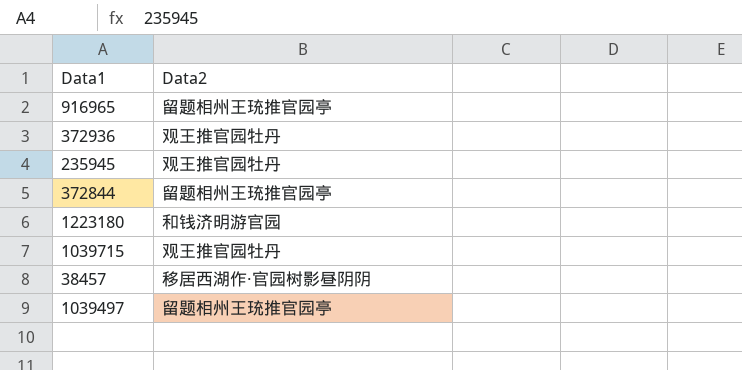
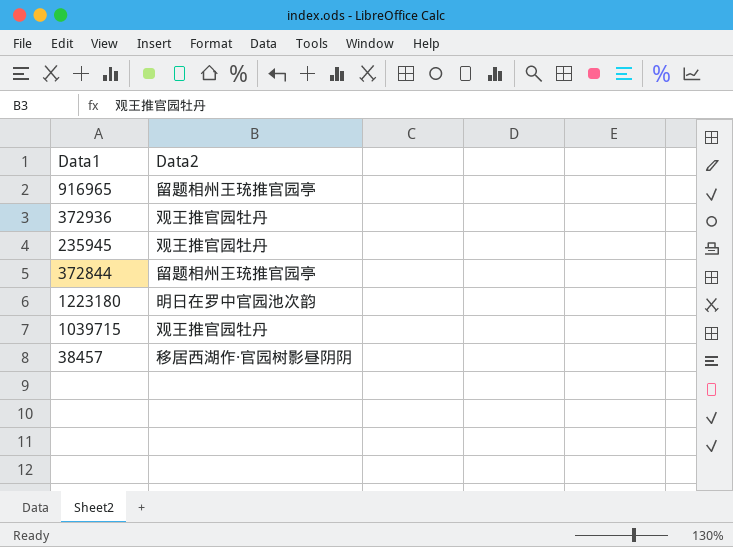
row 1039497: 留题相州王珫推官园亭 -> none
1223180 | Data2: 和钱济明游官园 -> 明日在罗中官园池次韵

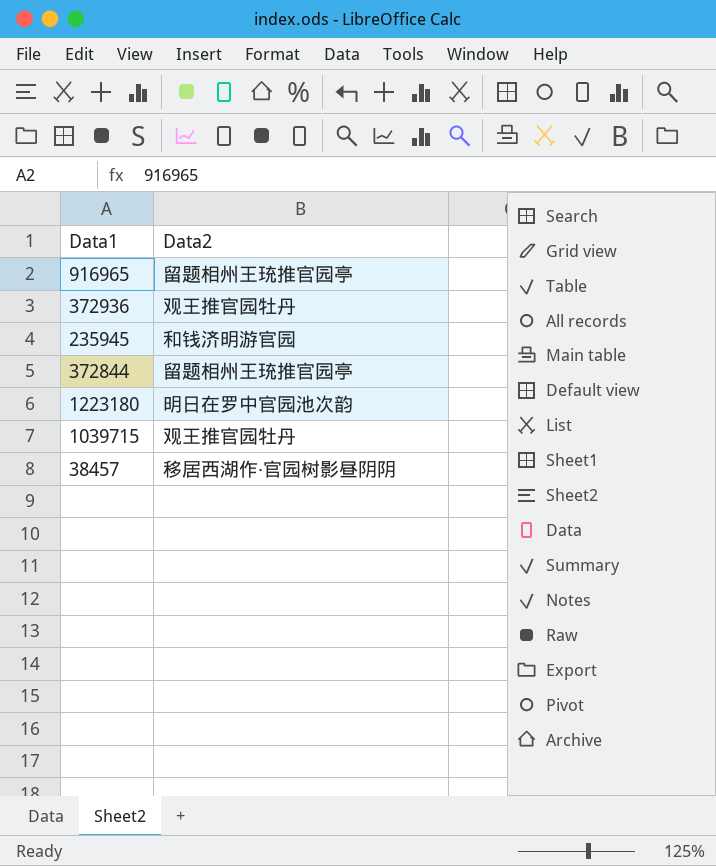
235945 | Data2: 观王推官园牡丹 -> 和钱济明游官园

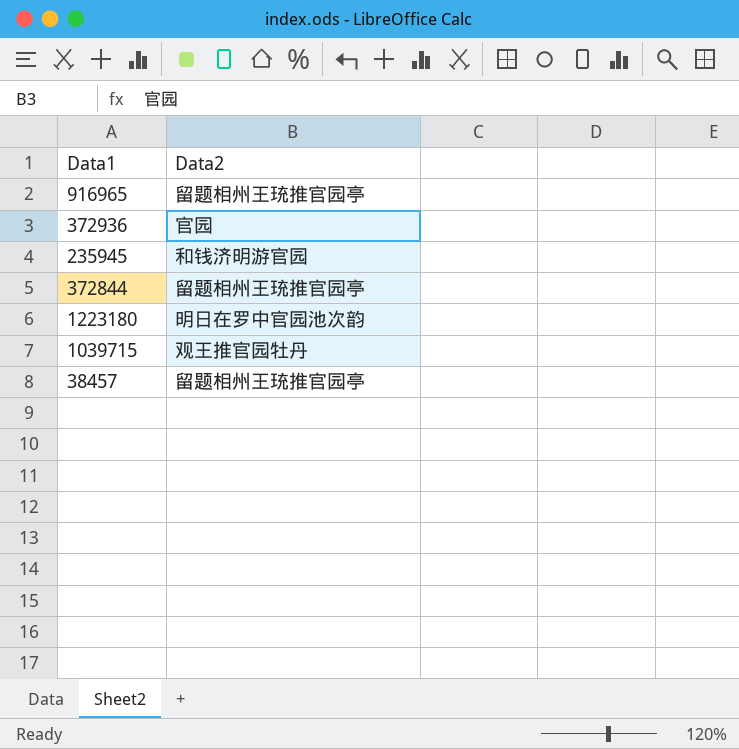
372936 | Data2: 观王推官园牡丹 -> 官园
38457 | Data2: 移居西湖作·官园树影昼阴阴 -> 留题相州王珫推官园亭

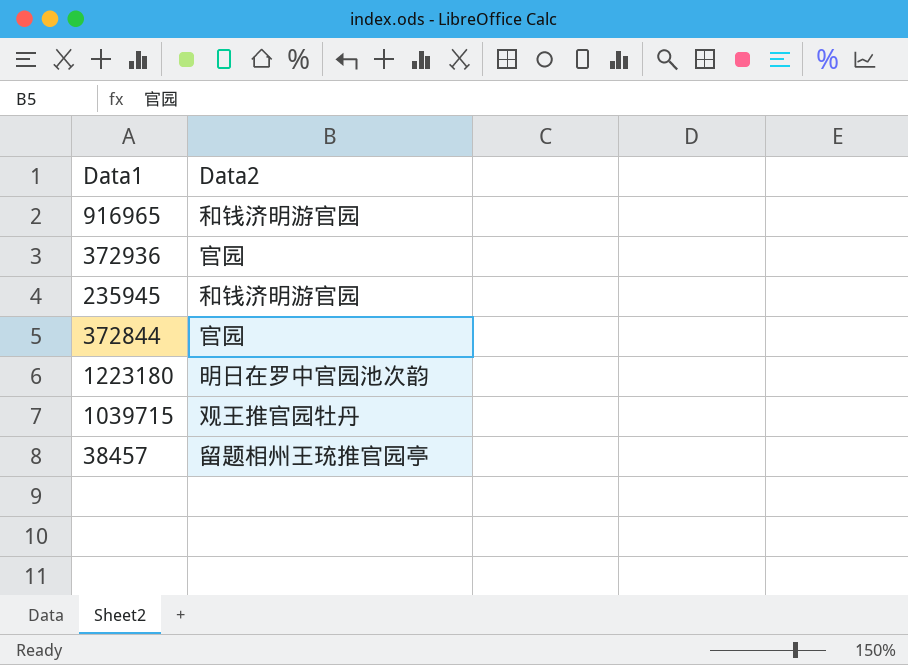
916965 | Data2: 留题相州王珫推官园亭 -> 和钱济明游官园
372844 | Data2: 留题相州王珫推官园亭 -> 官园

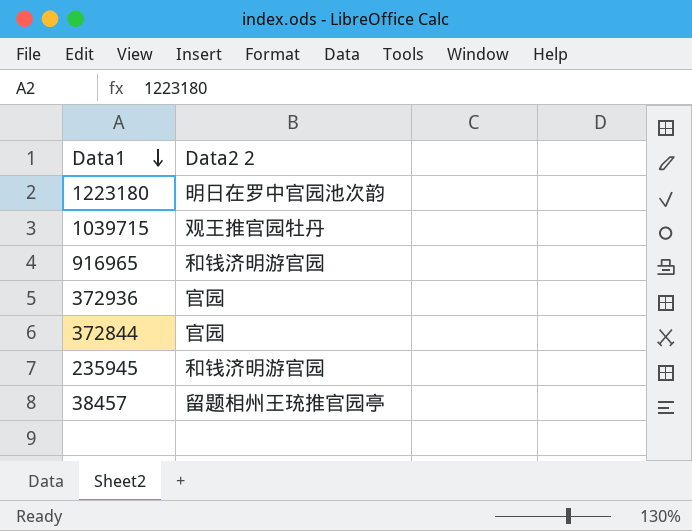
row order: none -> Data1 descending
column name: Data2 -> Data2 2

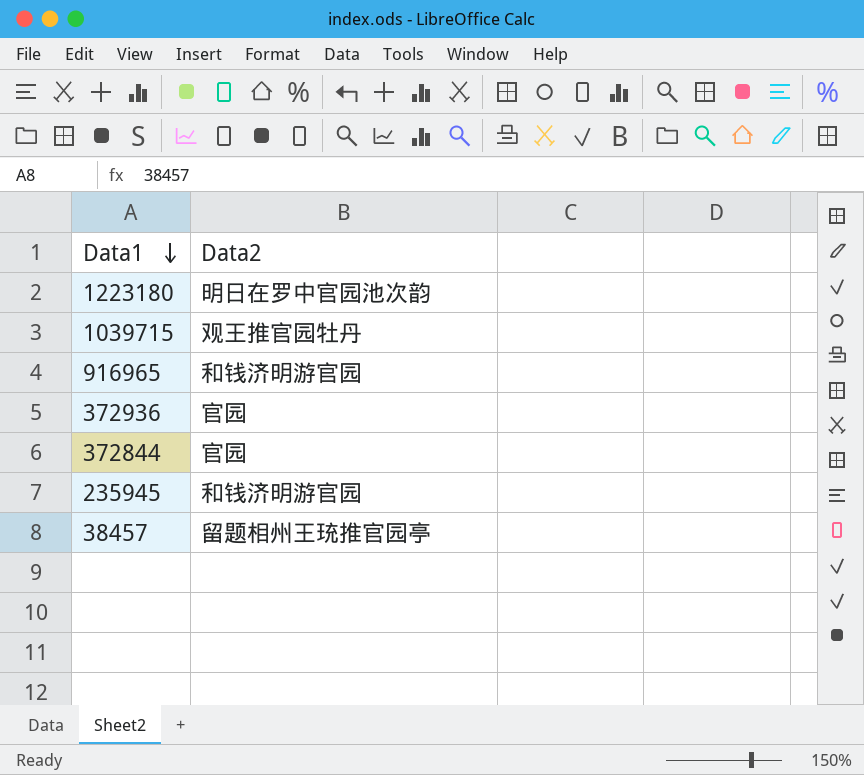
column name: Data2 2 -> Data2

